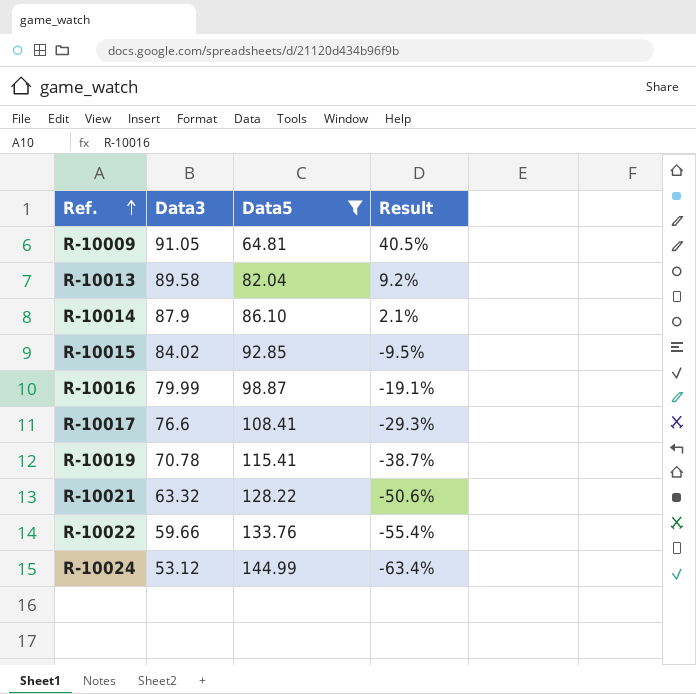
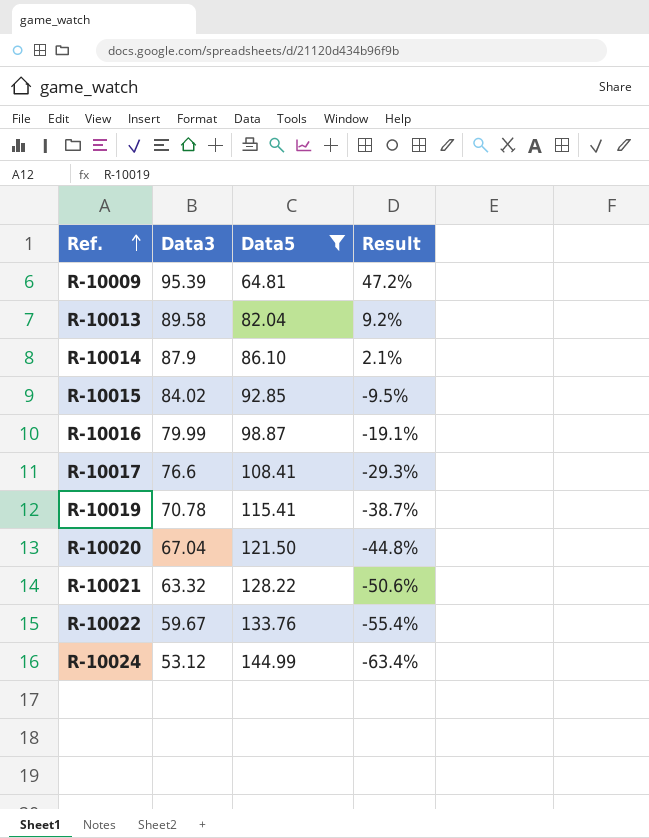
R-10009 | Data3: 91.05 -> 95.39
R-10009 | Result: 40.5% -> 47.2%
row R-10020: none -> 67.04 | 121.50 | -44.8%
R-10022 | Data3: 59.66 -> 59.67

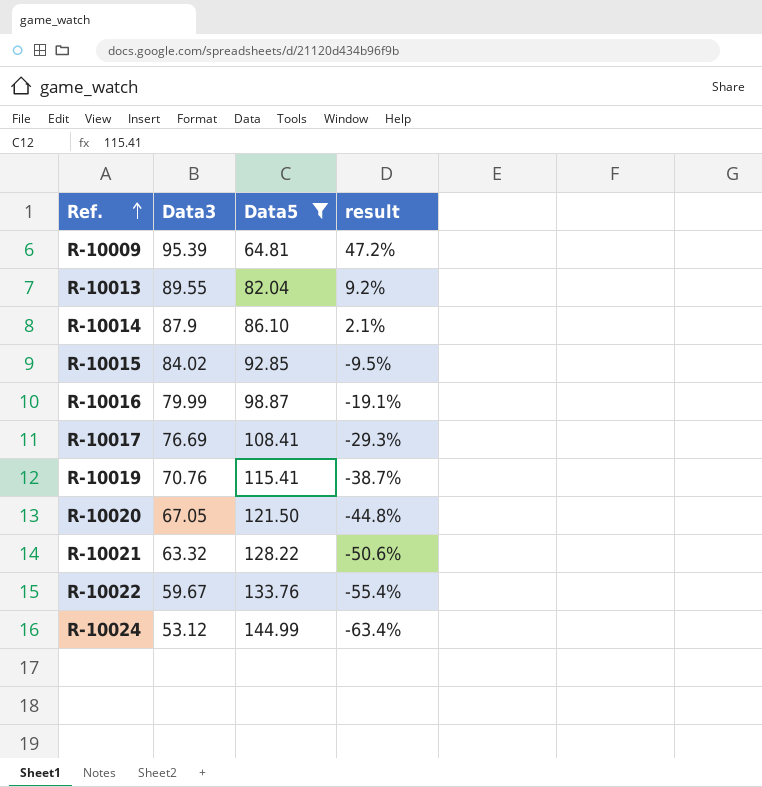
column name: Result -> result
R-10013 | Data3: 89.58 -> 89.55
R-10017 | Data3: 76.6 -> 76.69
R-10019 | Data3: 70.78 -> 70.76
R-10020 | Data3: 67.04 -> 67.05

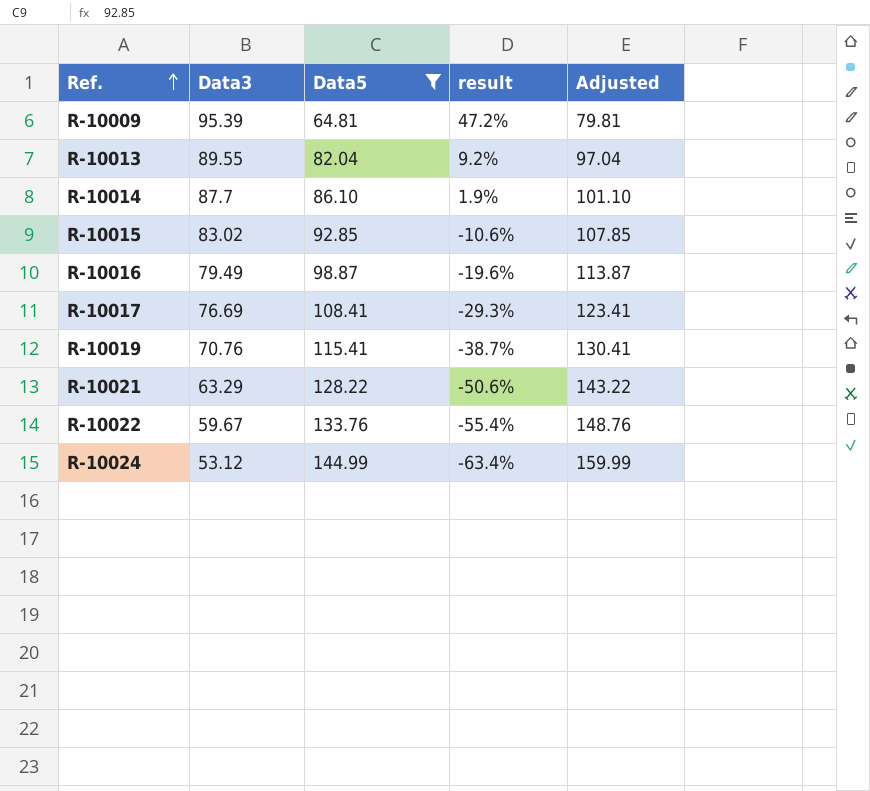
column Adjusted | formula: none -> [Data5] + 15
row R-10020: 67.05 | 121.50 | -44.8% -> none
R-10014 | Data3: 87.9 -> 87.7
R-10014 | result: 2.1% -> 1.9%
R-10015 | Data3: 84.02 -> 83.02
R-10015 | result: -9.5% -> -10.6%
R-10016 | Data3: 79.99 -> 79.49
R-10016 | result: -19.1% -> -19.6%
R-10021 | Data3: 63.32 -> 63.29

